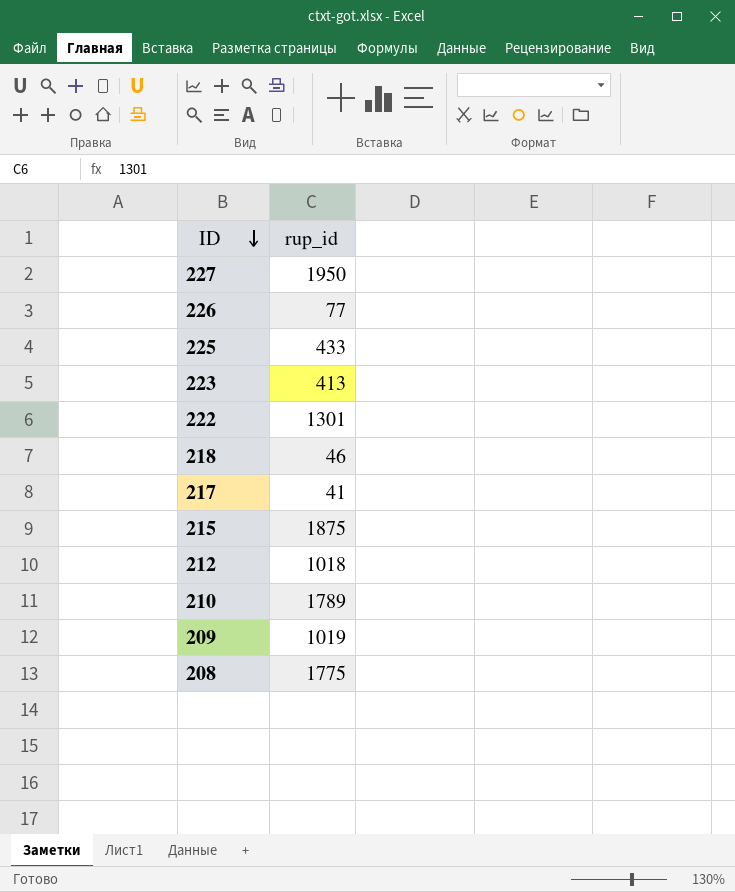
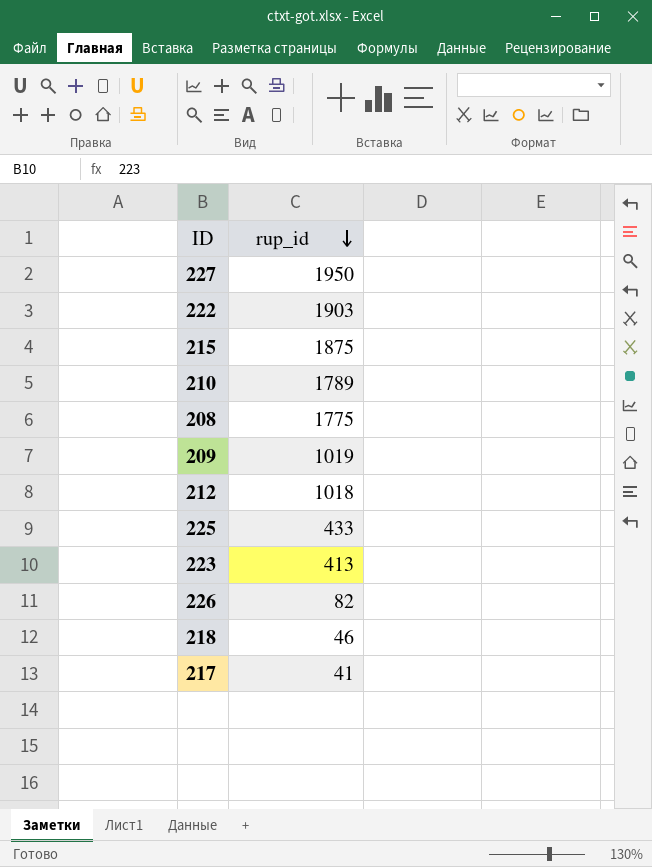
row order: ID descending -> rup_id descending
222 | rup_id: 1301 -> 1903
226 | rup_id: 77 -> 82

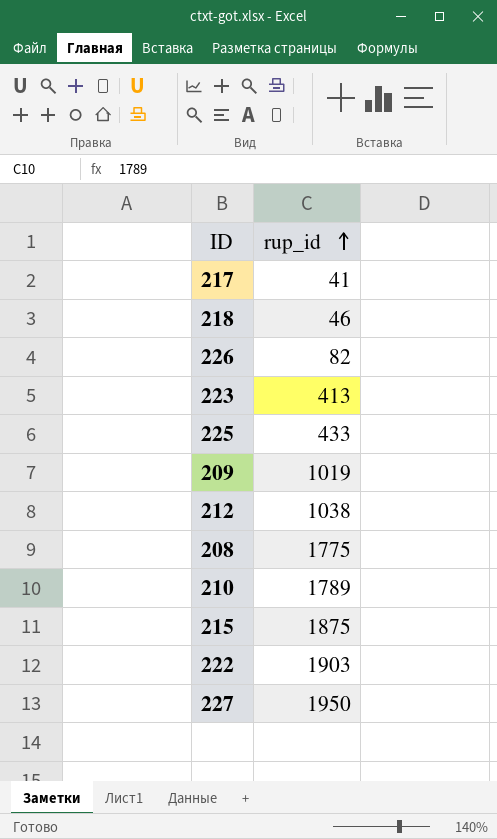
row order: rup_id descending -> rup_id ascending
212 | rup_id: 1018 -> 1038

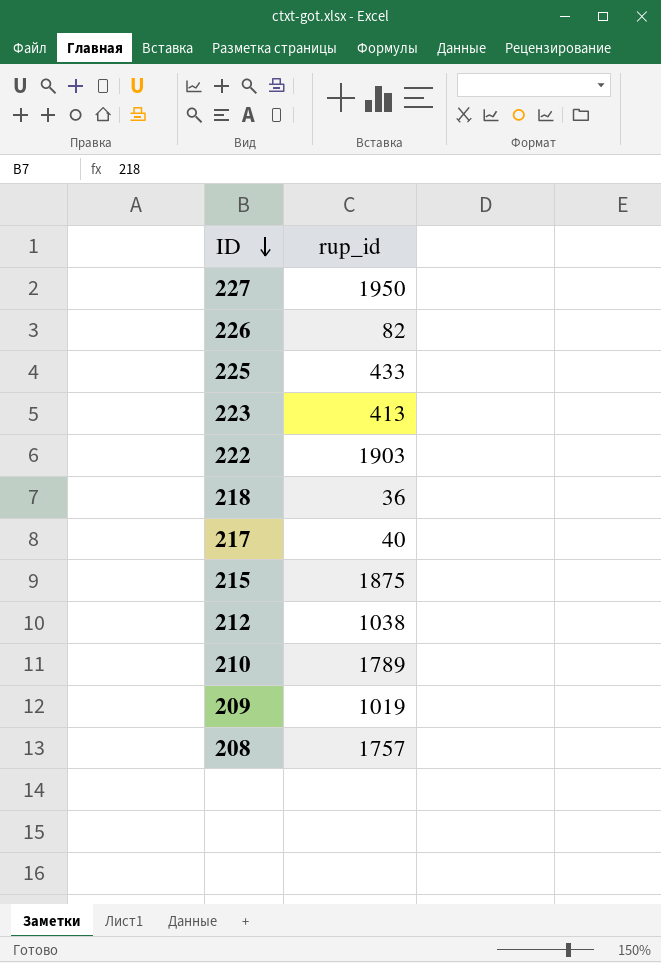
row order: rup_id ascending -> ID descending
218 | rup_id: 46 -> 36
217 | rup_id: 41 -> 40
208 | rup_id: 1775 -> 1757

